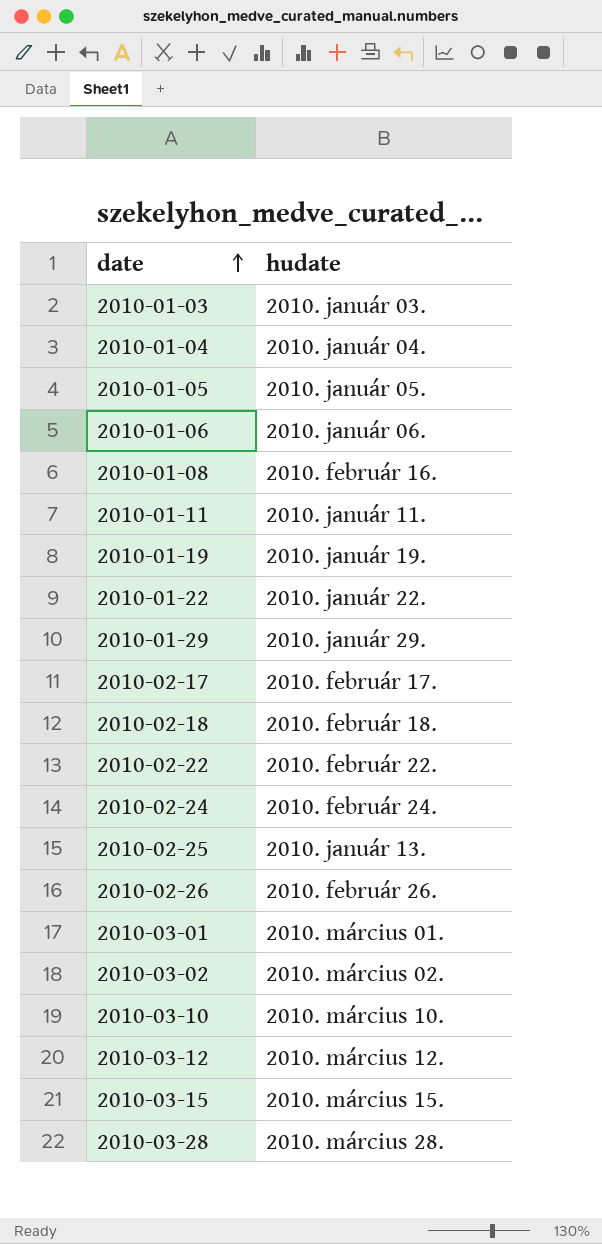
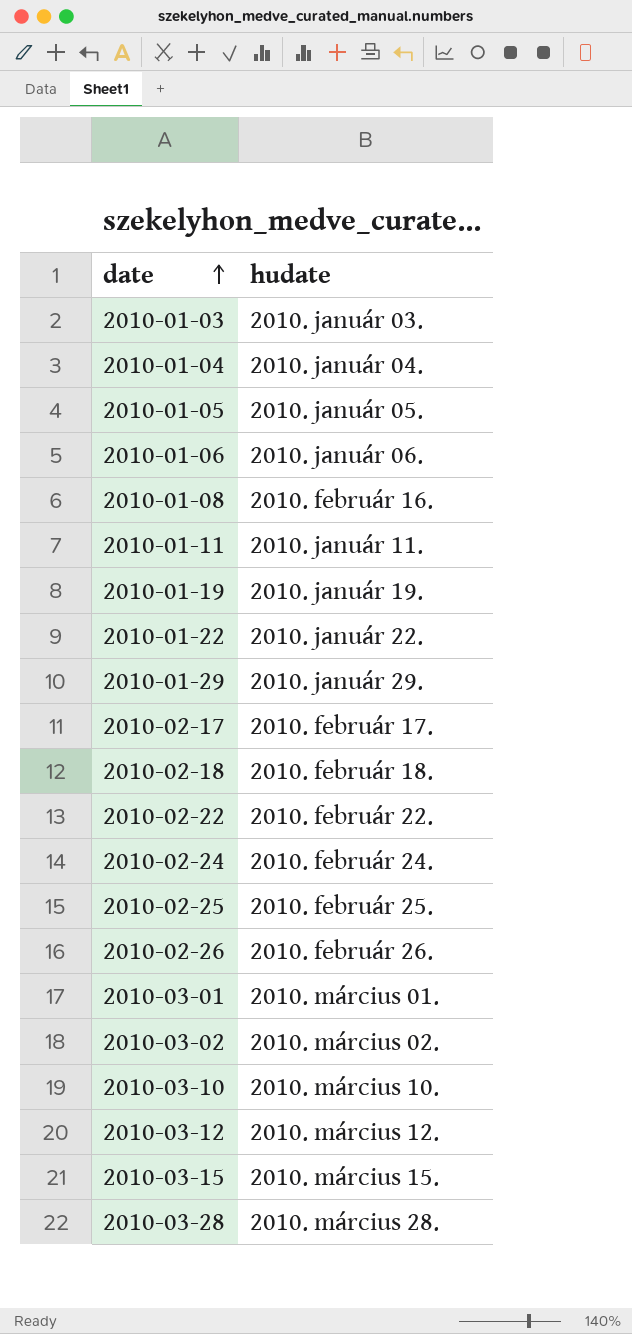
2010-02-25 | hudate: 2010. január 13. -> 2010. február 25.

